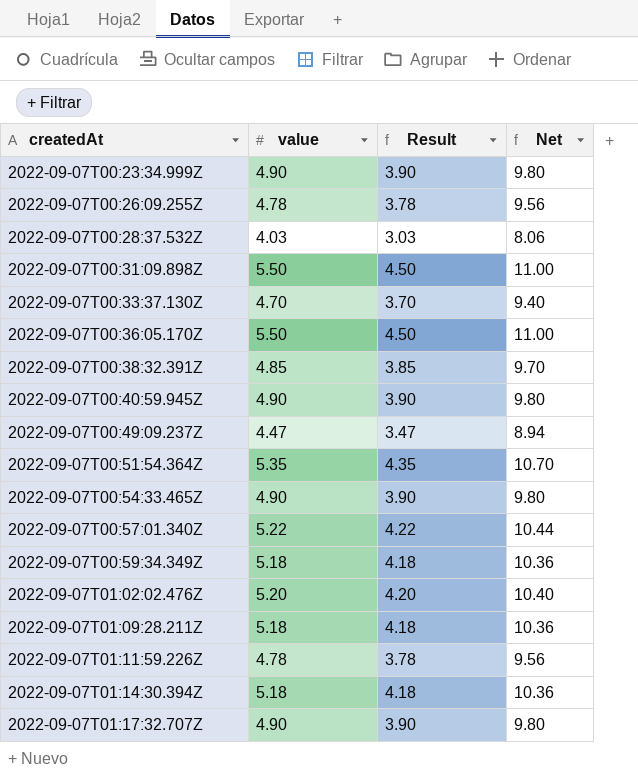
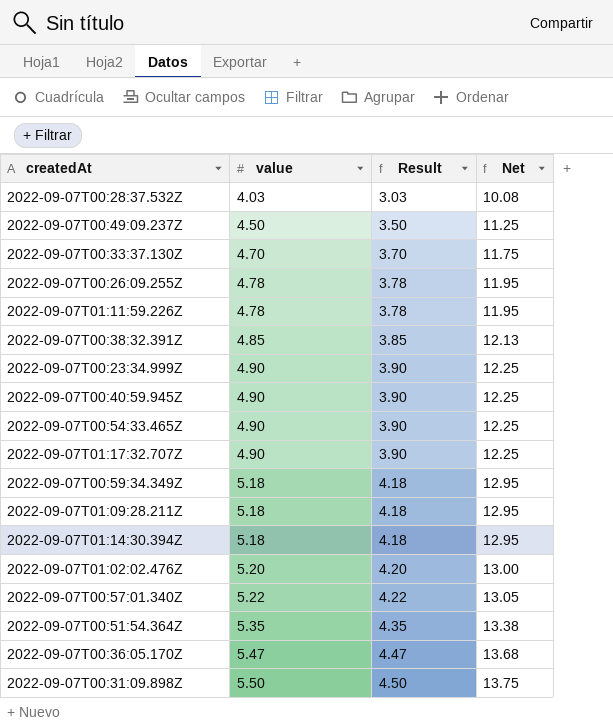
row order: createdAt ascending -> value ascending
column Net | formula: [value] * 2 -> [value] * 2.5
2022-09-07T00:49:09.237Z | value: 4.47 -> 4.50
2022-09-07T00:49:09.237Z | Result: 3.47 -> 3.50
2022-09-07T00:36:05.170Z | value: 5.50 -> 5.47
2022-09-07T00:36:05.170Z | Result: 4.50 -> 4.47

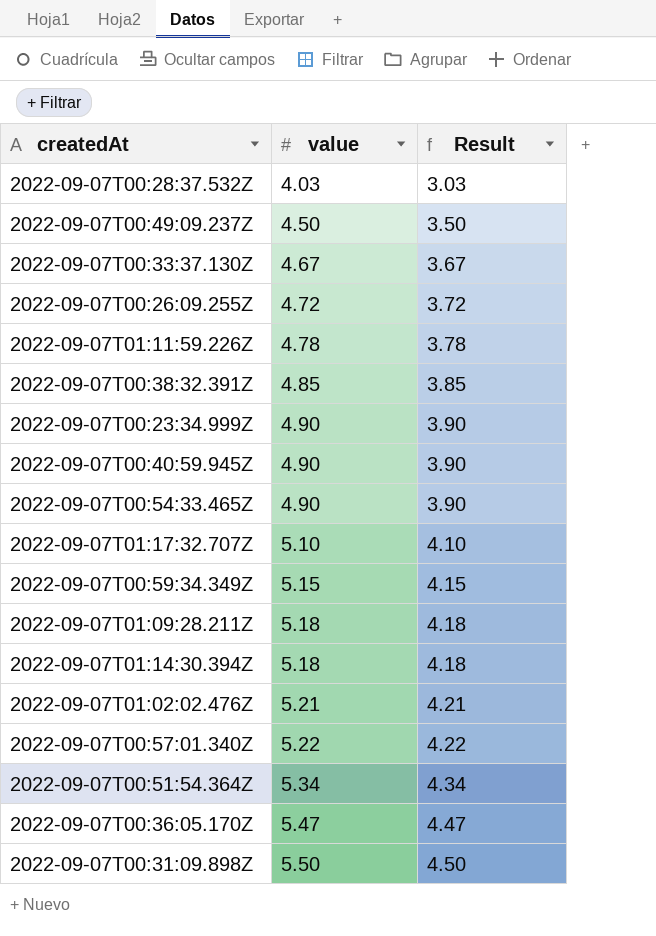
column Net | formula: [value] * 2.5 -> none
2022-09-07T00:33:37.130Z | value: 4.70 -> 4.67
2022-09-07T00:33:37.130Z | Result: 3.70 -> 3.67
2022-09-07T00:26:09.255Z | value: 4.78 -> 4.72
2022-09-07T00:26:09.255Z | Result: 3.78 -> 3.72
2022-09-07T01:17:32.707Z | value: 4.90 -> 5.10
2022-09-07T01:17:32.707Z | Result: 3.90 -> 4.10
2022-09-07T00:59:34.349Z | value: 5.18 -> 5.15
2022-09-07T00:59:34.349Z | Result: 4.18 -> 4.15
2022-09-07T01:02:02.476Z | value: 5.20 -> 5.21
2022-09-07T01:02:02.476Z | Result: 4.20 -> 4.21
2022-09-07T00:51:54.364Z | value: 5.35 -> 5.34
2022-09-07T00:51:54.364Z | Result: 4.35 -> 4.34

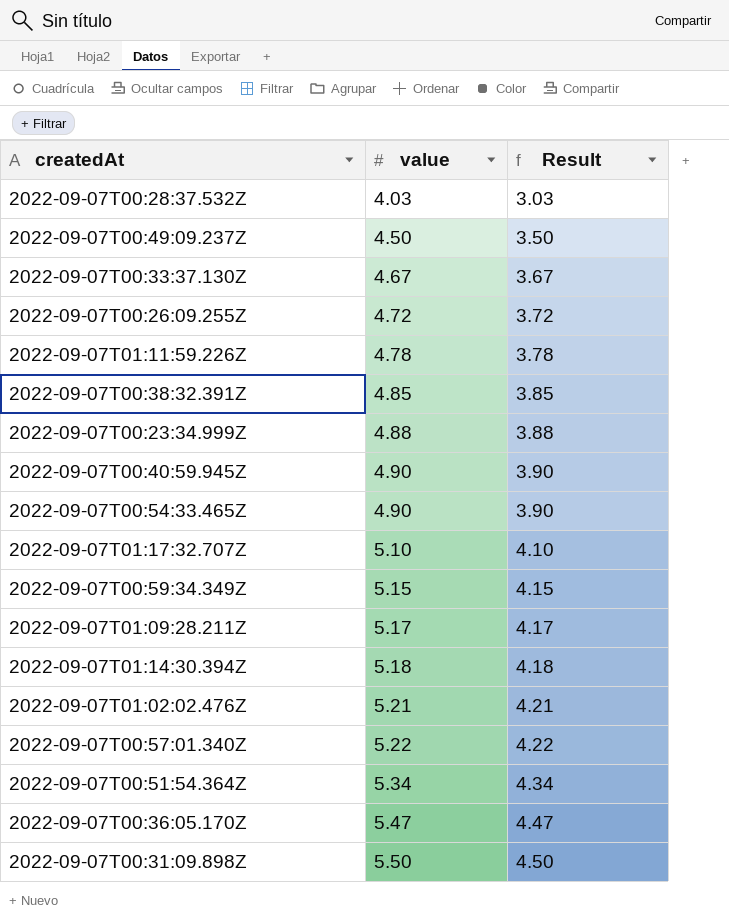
2022-09-07T00:23:34.999Z | value: 4.90 -> 4.88
2022-09-07T00:23:34.999Z | Result: 3.90 -> 3.88
2022-09-07T01:09:28.211Z | value: 5.18 -> 5.17
2022-09-07T01:09:28.211Z | Result: 4.18 -> 4.17

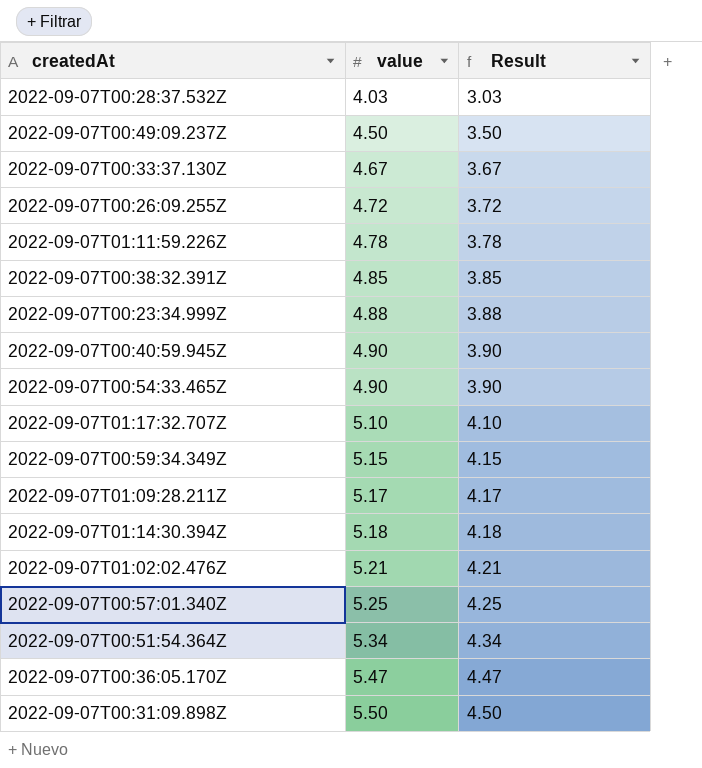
2022-09-07T00:57:01.340Z | value: 5.22 -> 5.25
2022-09-07T00:57:01.340Z | Result: 4.22 -> 4.25

